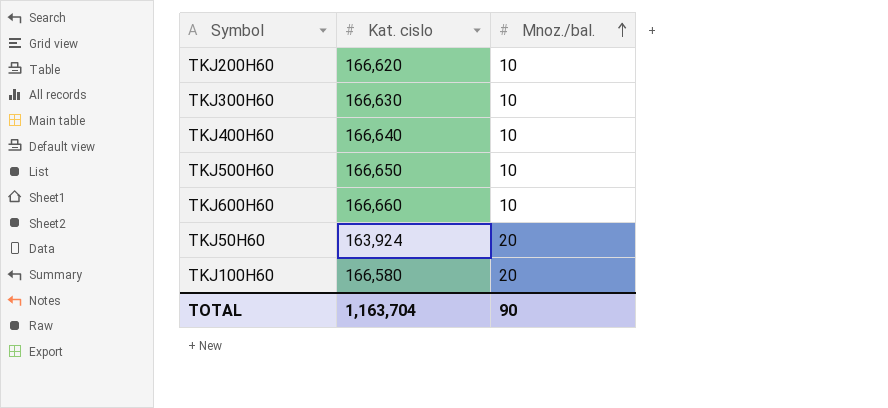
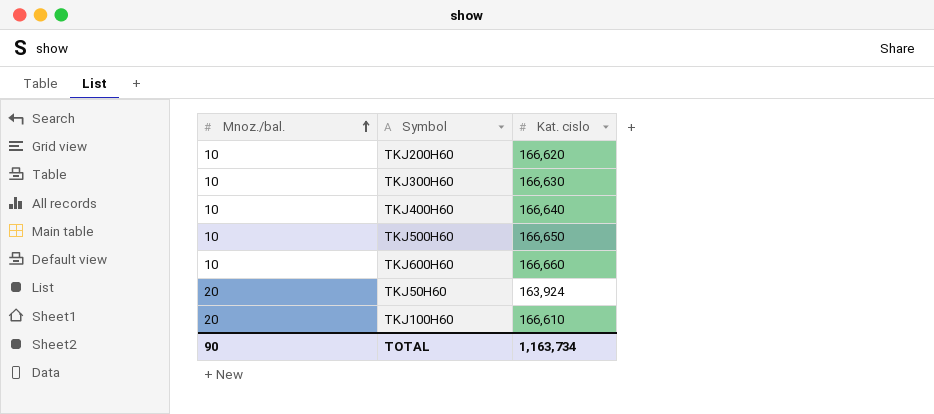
column Mnoz./bal. | position: 3 -> 1
TKJ100H60 | Kat. cislo: 166,580 -> 166,610
TOTAL | Kat. cislo: 1,163,704 -> 1,163,734

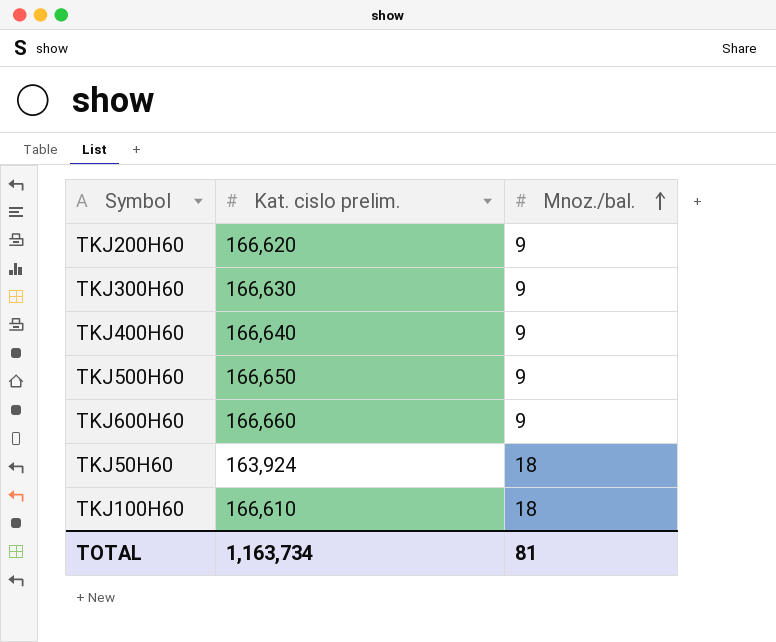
column name: Kat. cislo -> Kat. cislo prelim.
column Mnoz./bal. | position: 1 -> 3
TKJ200H60 | Mnoz./bal.: 10 -> 9
TKJ300H60 | Mnoz./bal.: 10 -> 9
TKJ400H60 | Mnoz./bal.: 10 -> 9
TKJ500H60 | Mnoz./bal.: 10 -> 9
TKJ600H60 | Mnoz./bal.: 10 -> 9
TKJ50H60 | Mnoz./bal.: 20 -> 18
TKJ100H60 | Mnoz./bal.: 20 -> 18
TOTAL | Mnoz./bal.: 90 -> 81

